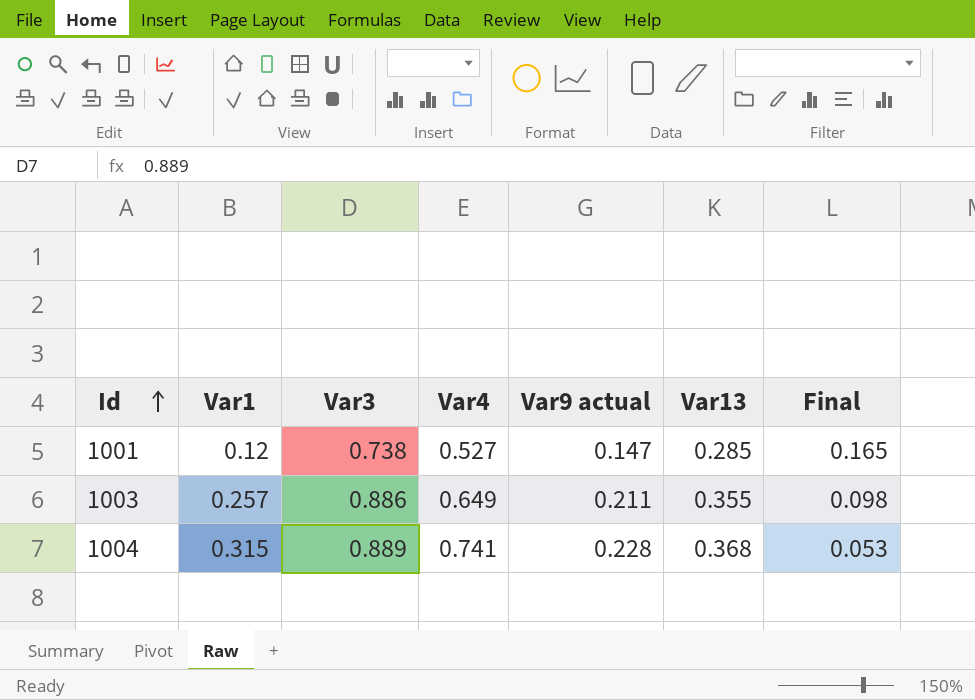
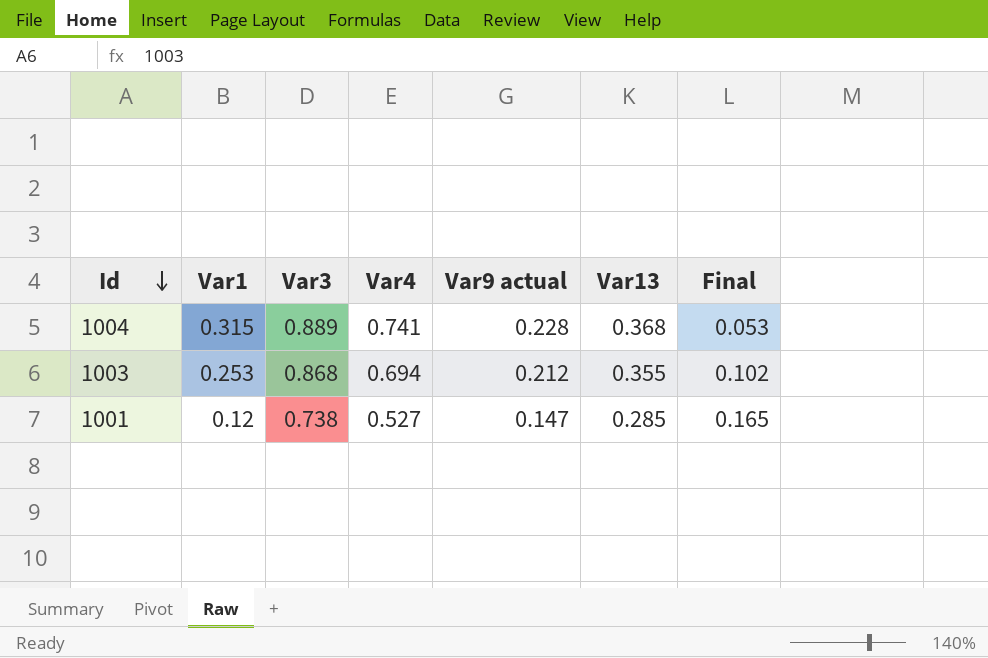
row order: Id ascending -> Id descending
1003 | Var1: 0.257 -> 0.253
1003 | Var3: 0.886 -> 0.868
1003 | Var4: 0.649 -> 0.694
1003 | Var9 actual: 0.211 -> 0.212
1003 | Final: 0.098 -> 0.102

